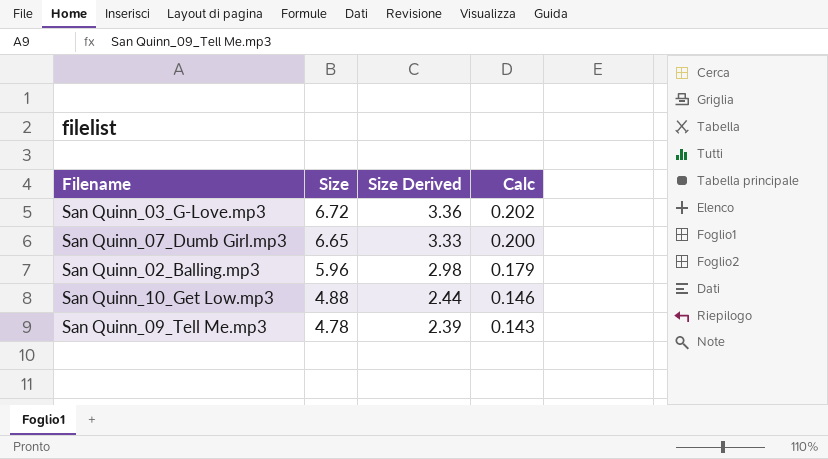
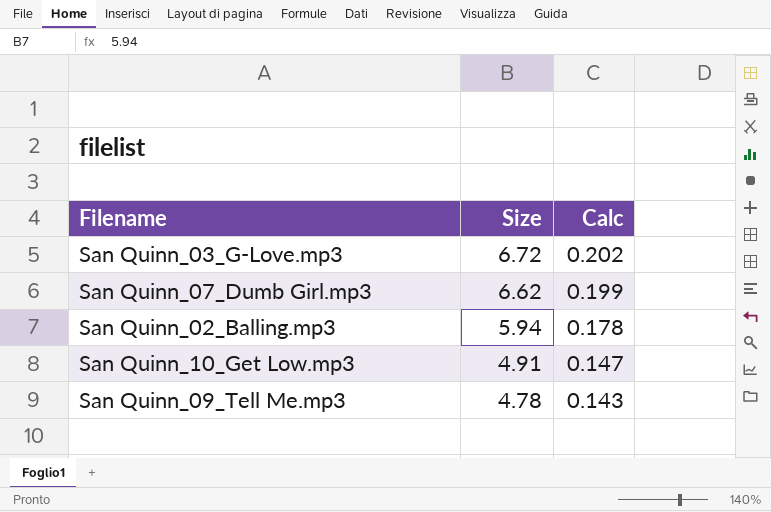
column Size Derived | formula: [Size] * 0.5 -> none
San Quinn_07_Dumb Girl.mp3 | Size: 6.65 -> 6.62
San Quinn_07_Dumb Girl.mp3 | Calc: 0.200 -> 0.199
San Quinn_02_Balling.mp3 | Size: 5.96 -> 5.94
San Quinn_02_Balling.mp3 | Calc: 0.179 -> 0.178
San Quinn_10_Get Low.mp3 | Size: 4.88 -> 4.91
San Quinn_10_Get Low.mp3 | Calc: 0.146 -> 0.147

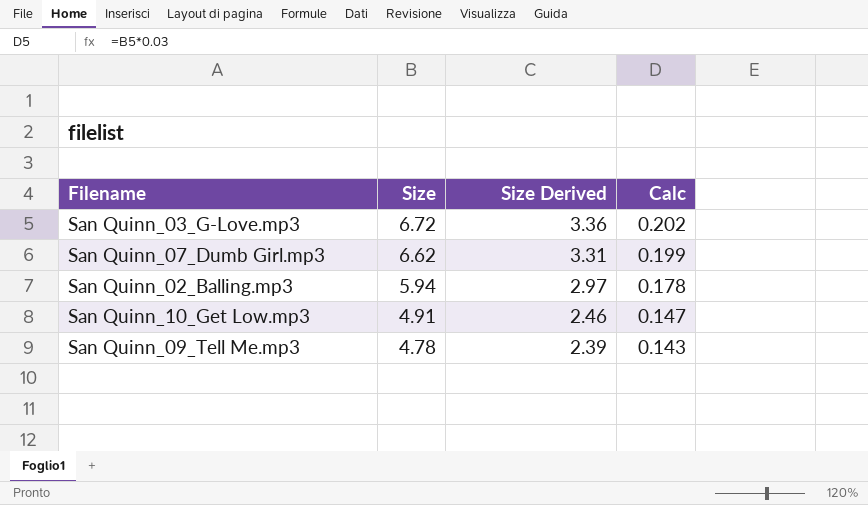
column Size Derived | formula: none -> [Size] * 0.5

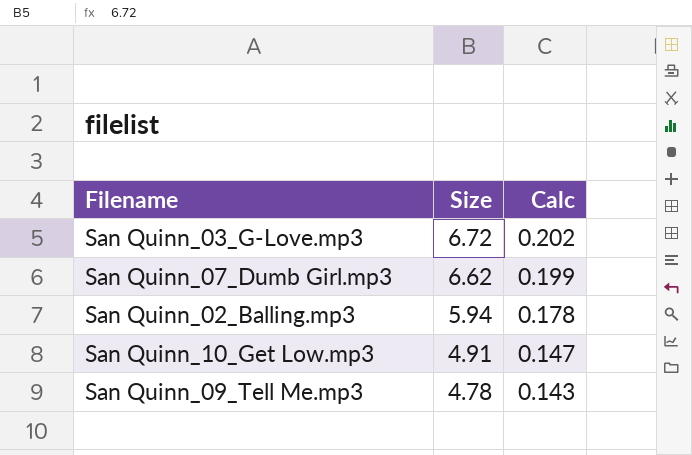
column Size Derived | formula: [Size] * 0.5 -> none

